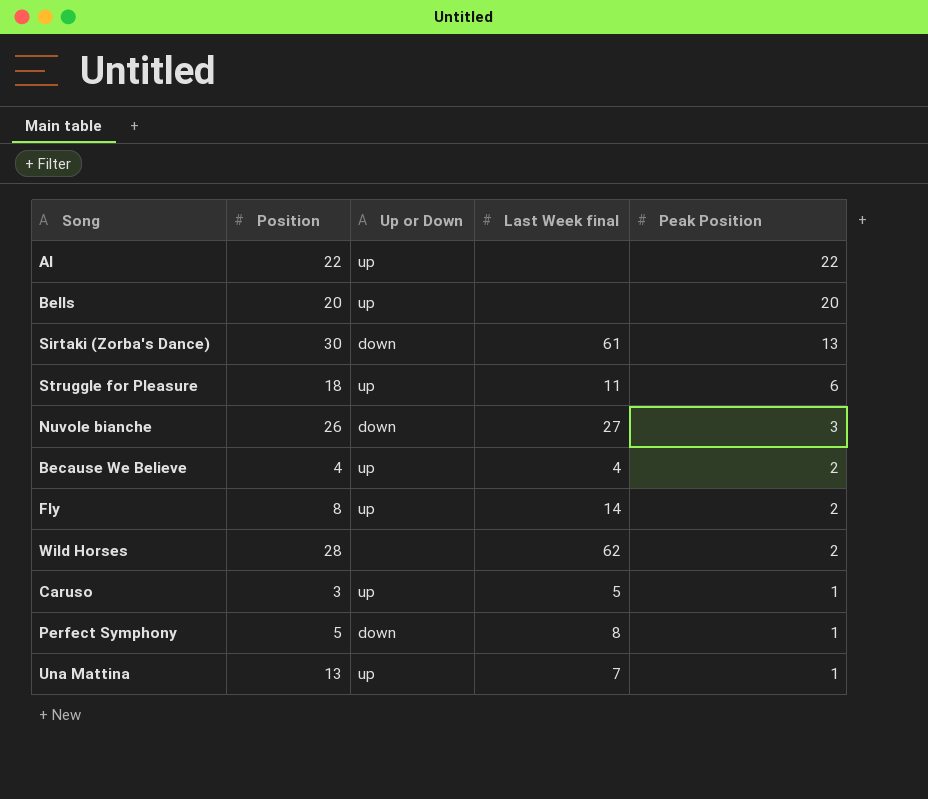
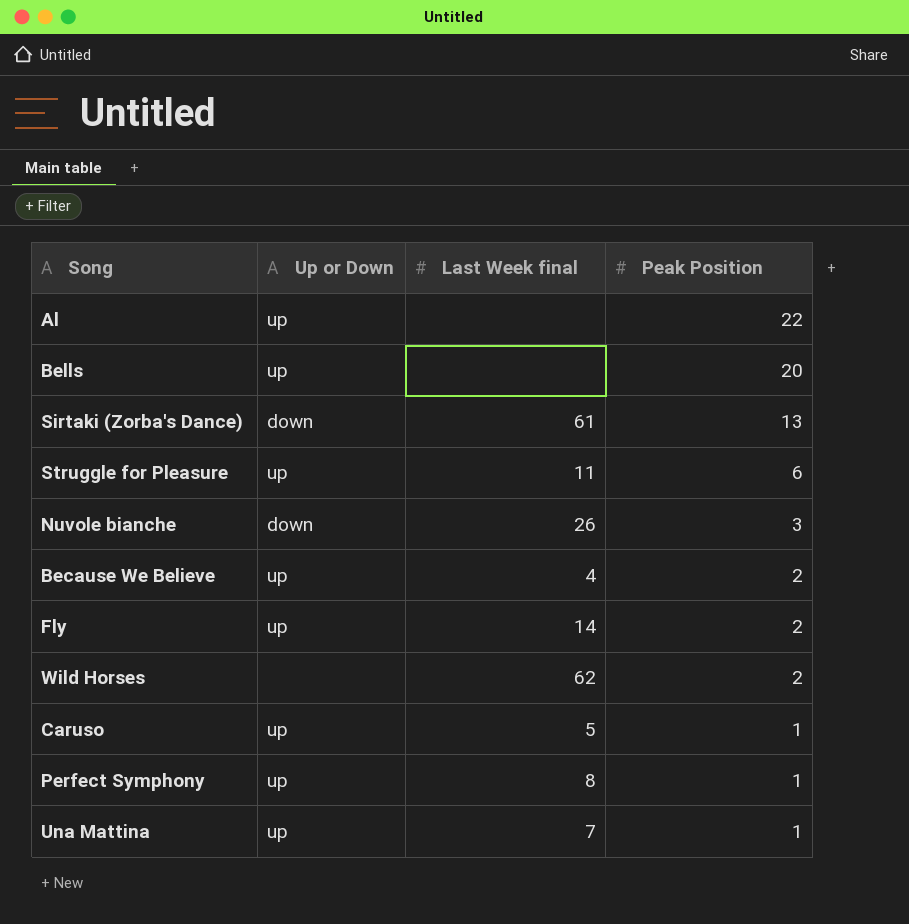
column Position | position: 2 -> none
Nuvole bianche | Last Week final: 27 -> 26
Perfect Symphony | Up or Down: down -> up

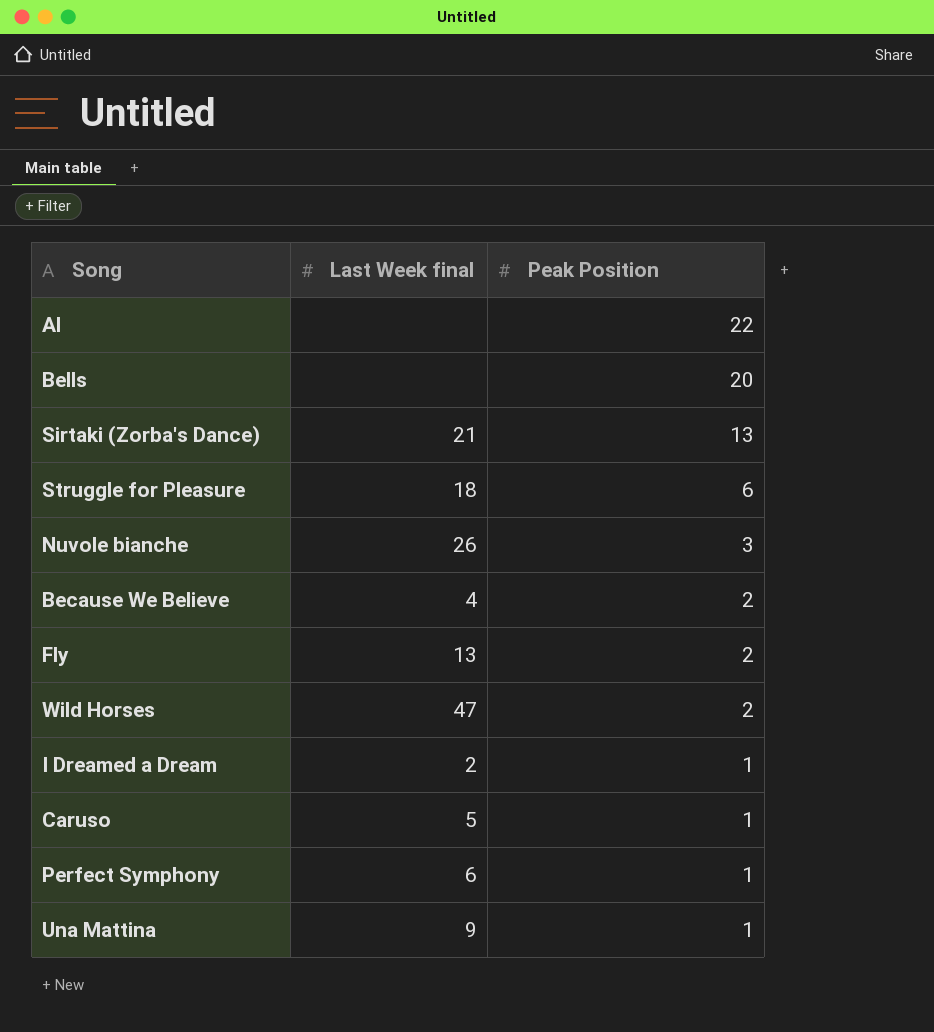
column Up or Down | position: 2 -> none
Sirtaki (Zorba's Dance) | Last Week final: 61 -> 21
Struggle for Pleasure | Last Week final: 11 -> 18
Fly | Last Week final: 14 -> 13
Wild Horses | Last Week final: 62 -> 47
row I Dreamed a Dream: none -> 2 | 1
Perfect Symphony | Last Week final: 8 -> 6
Una Mattina | Last Week final: 7 -> 9

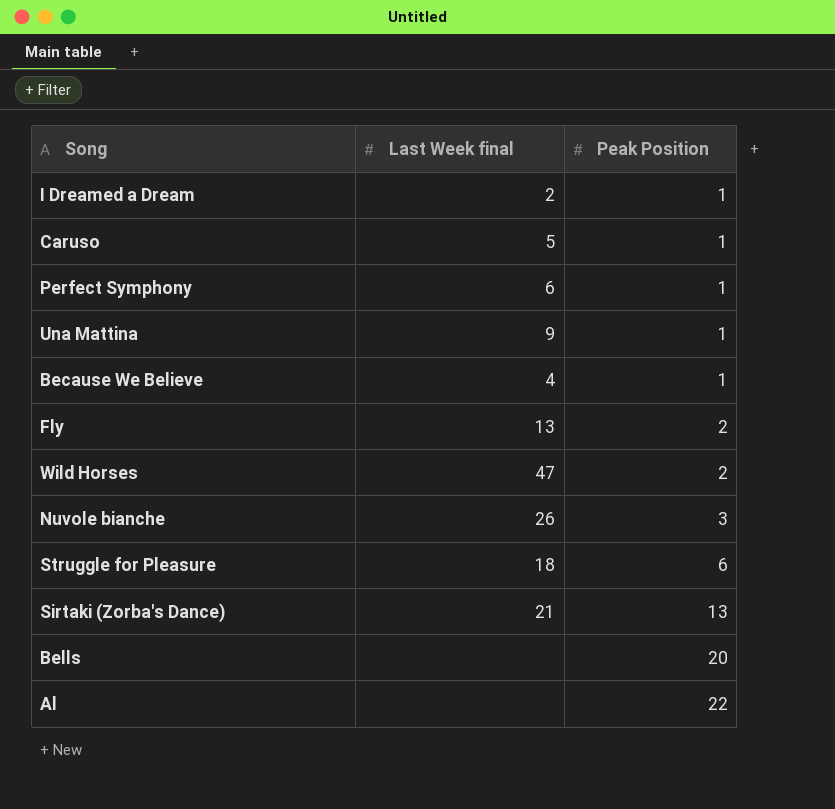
row order: Peak Position descending -> Peak Position ascending
Because We Believe | Peak Position: 2 -> 1

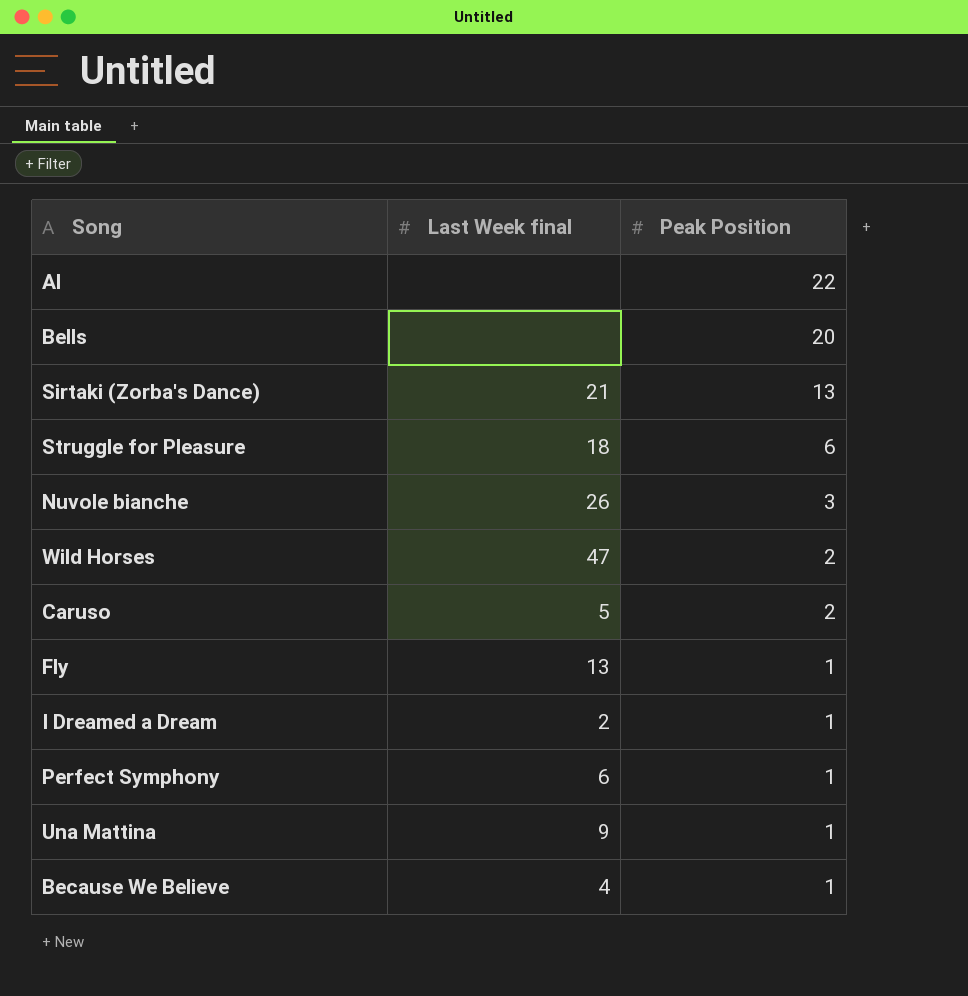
row order: Peak Position ascending -> Peak Position descending
Caruso | Peak Position: 1 -> 2
Fly | Peak Position: 2 -> 1

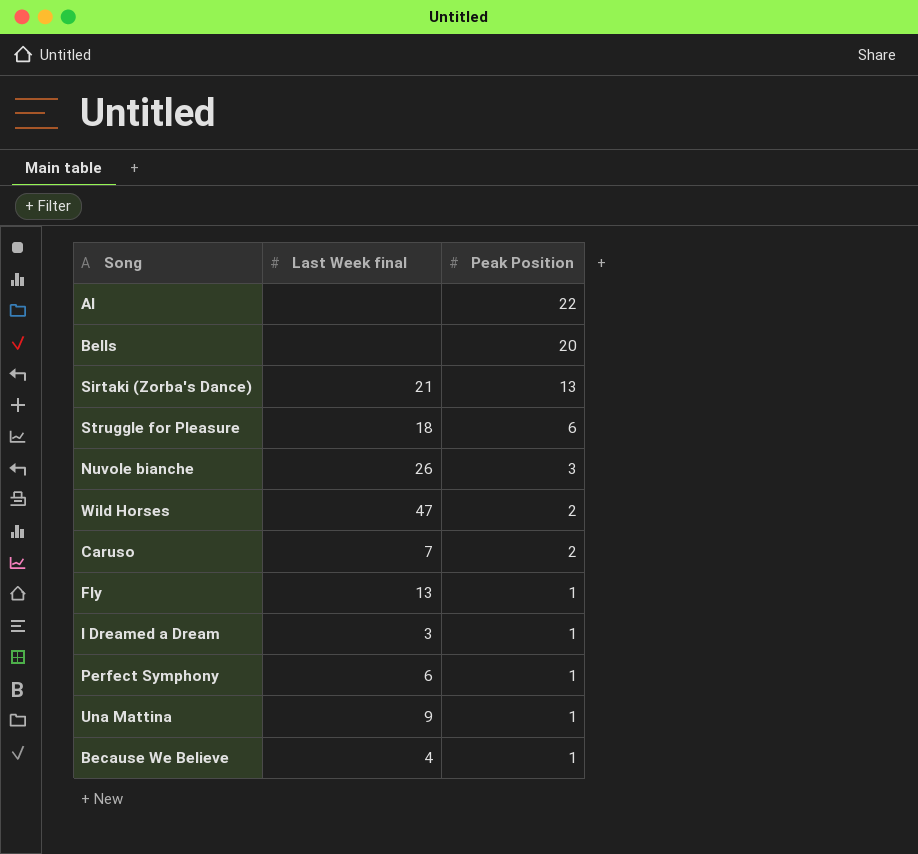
Caruso | Last Week final: 5 -> 7
I Dreamed a Dream | Last Week final: 2 -> 3

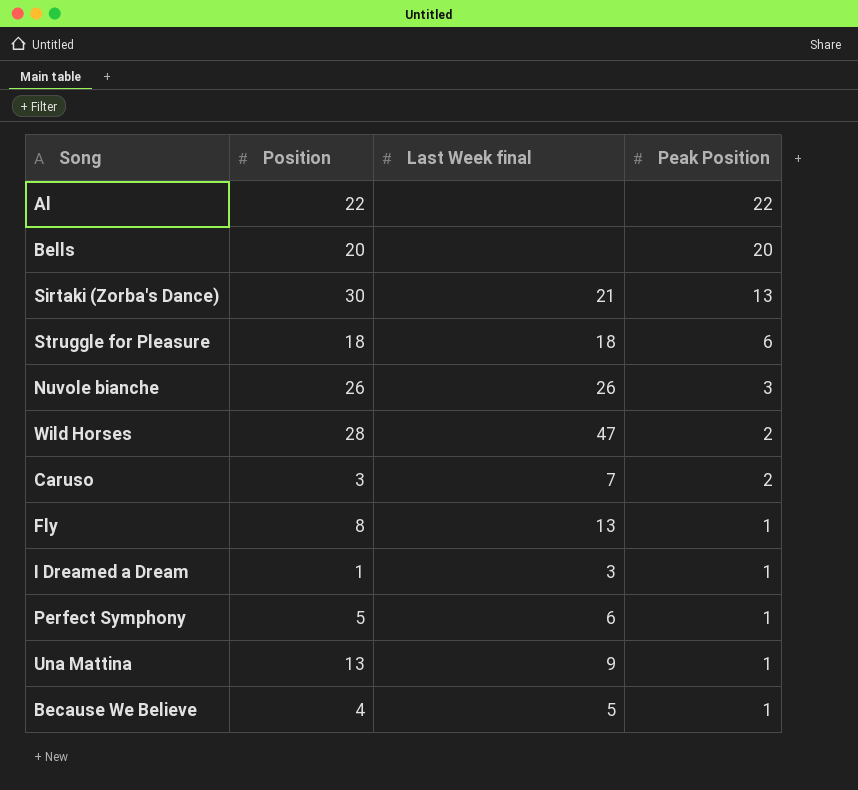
column Position | position: none -> 2
Because We Believe | Last Week final: 4 -> 5

